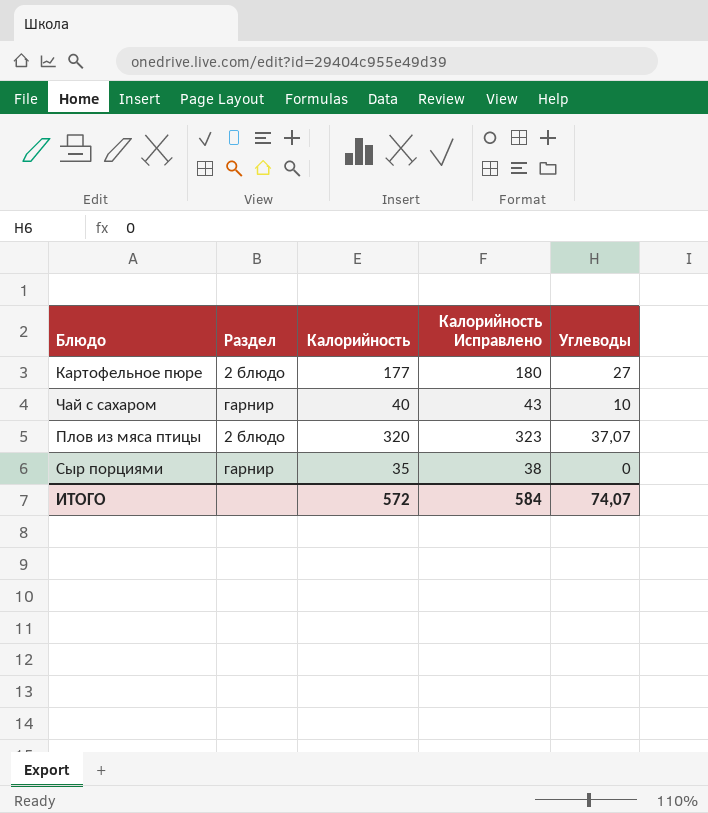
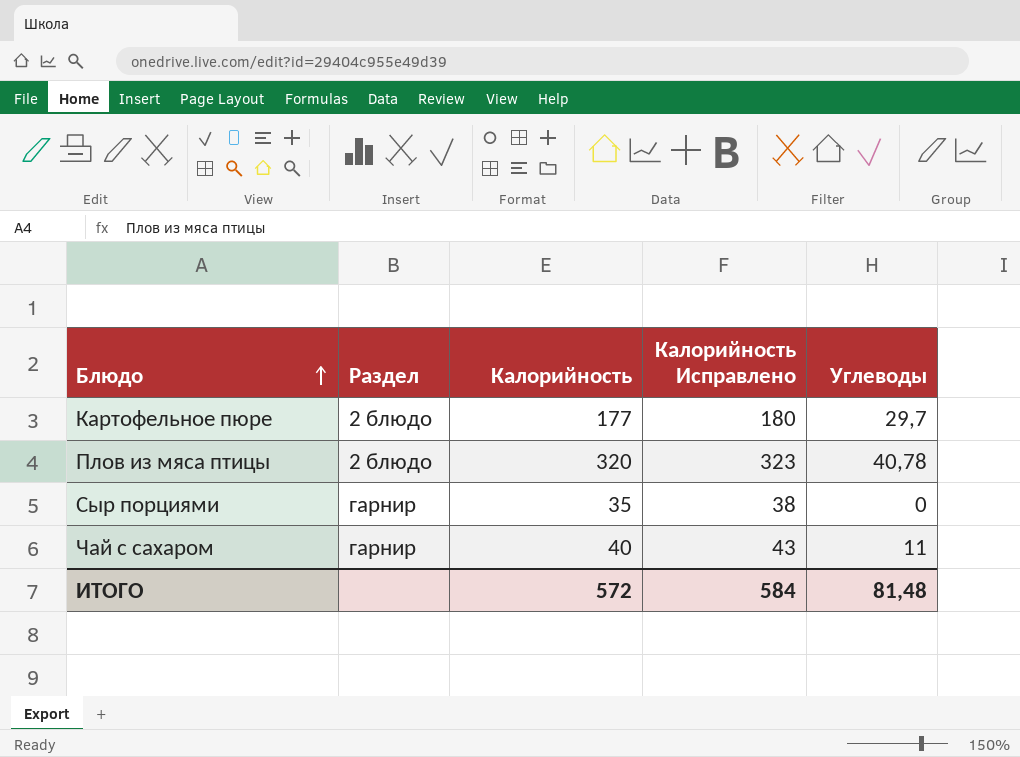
row order: none -> Блюдо ascending
Картофельное пюре | Углеводы: 27 -> 29,7
Плов из мяса птицы | Углеводы: 37,07 -> 40,78
Чай с сахаром | Углеводы: 10 -> 11
ИТОГО | Углеводы: 74,07 -> 81,48

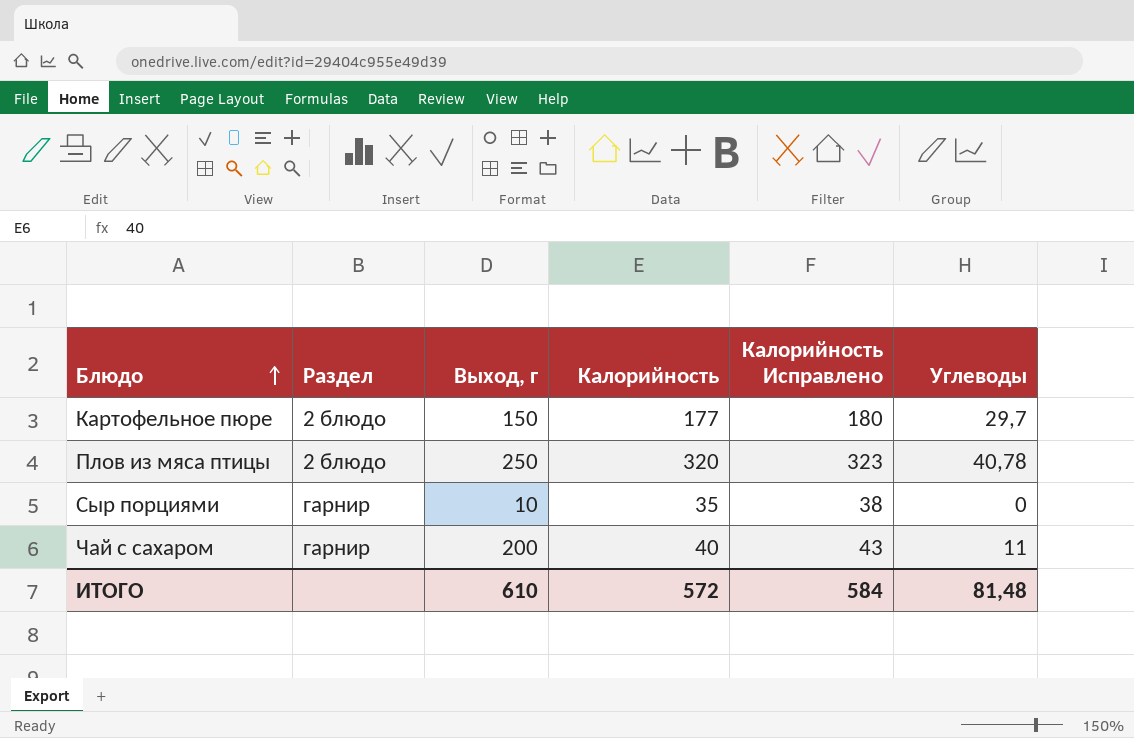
column Выход, г | position: none -> 3

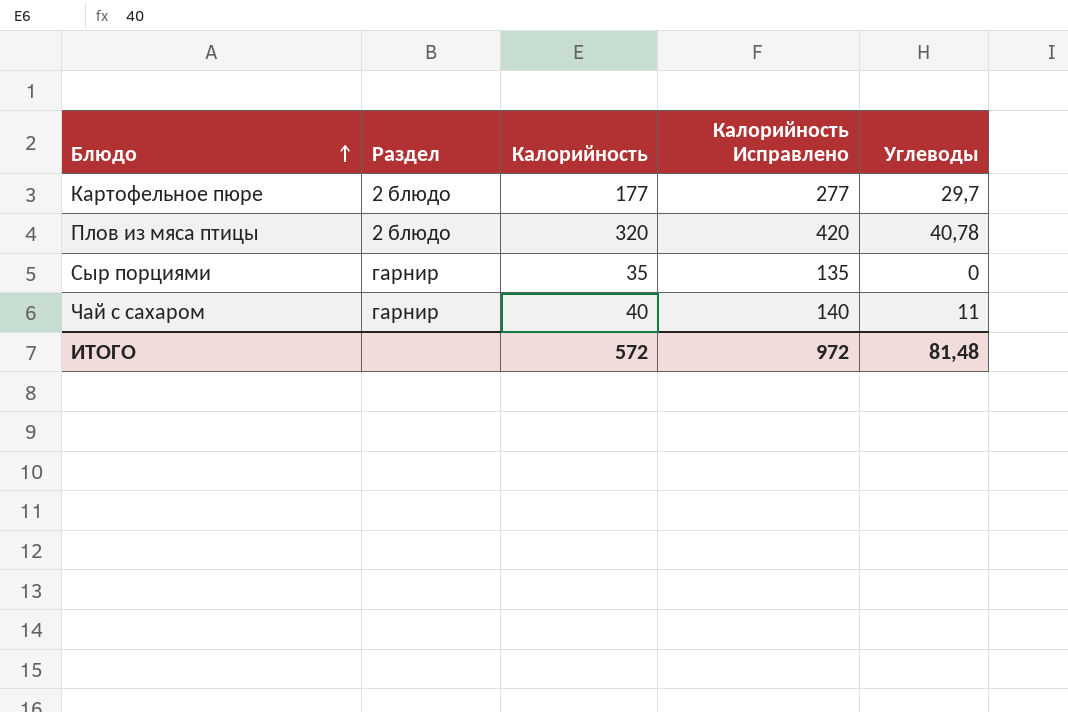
column Выход, г | position: 3 -> none
column Калорийность Исправлено | formula: [Калорийность] + 3 -> [Калорийность] + 100
ИТОГО | Калорийность Исправлено: 584 -> 972

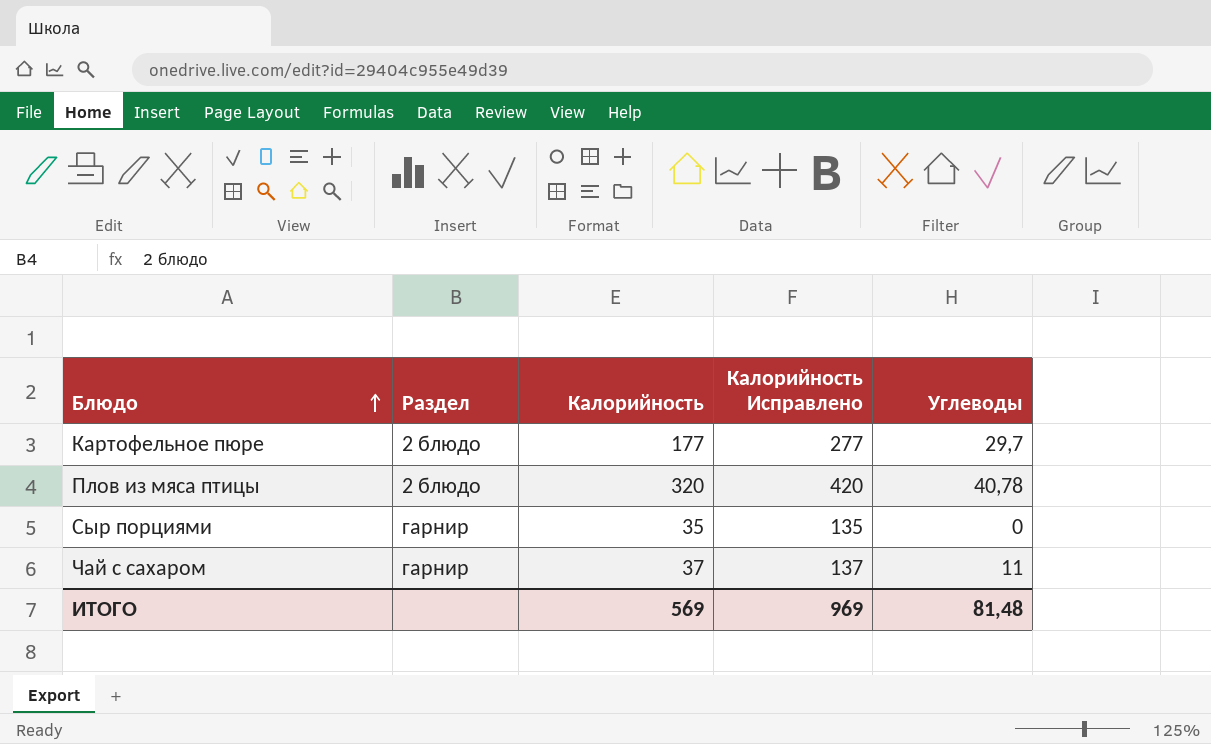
Чай с сахаром | Калорийность: 40 -> 37
Чай с сахаром | Калорийность Исправлено: 140 -> 137
ИТОГО | Калорийность: 572 -> 569
ИТОГО | Калорийность Исправлено: 972 -> 969

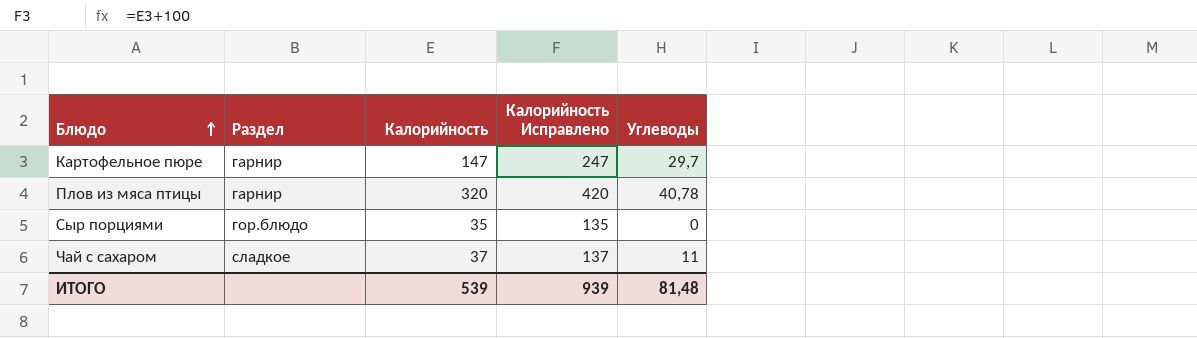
Картофельное пюре | Раздел: 2 блюдо -> гарнир
Картофельное пюре | Калорийность: 177 -> 147
Картофельное пюре | Калорийность Исправлено: 277 -> 247
Плов из мяса птицы | Раздел: 2 блюдо -> гарнир
Сыр порциями | Раздел: гарнир -> гор.блюдо
Чай с сахаром | Раздел: гарнир -> сладкое
ИТОГО | Калорийность: 569 -> 539
ИТОГО | Калорийность Исправлено: 969 -> 939

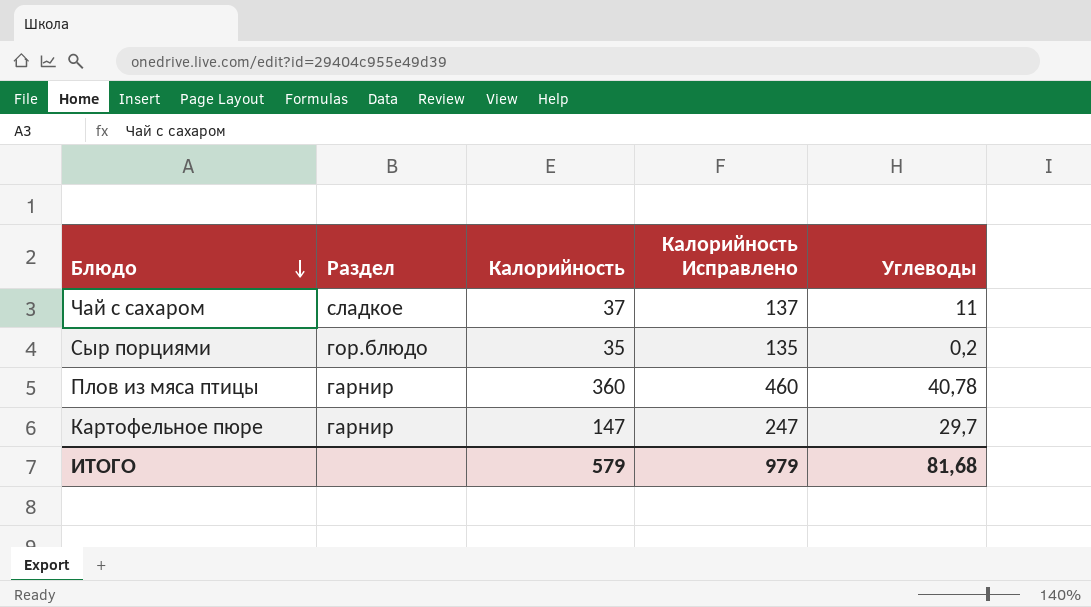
row order: Блюдо ascending -> Блюдо descending
Сыр порциями | Углеводы: 0 -> 0,2
Плов из мяса птицы | Калорийность: 320 -> 360
Плов из мяса птицы | Калорийность Исправлено: 420 -> 460
ИТОГО | Калорийность: 539 -> 579
ИТОГО | Калорийность Исправлено: 939 -> 979
ИТОГО | Углеводы: 81,48 -> 81,68

